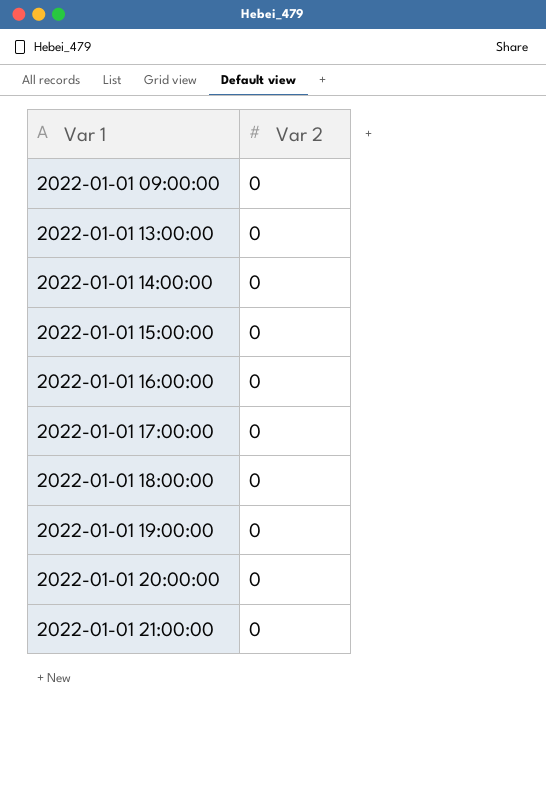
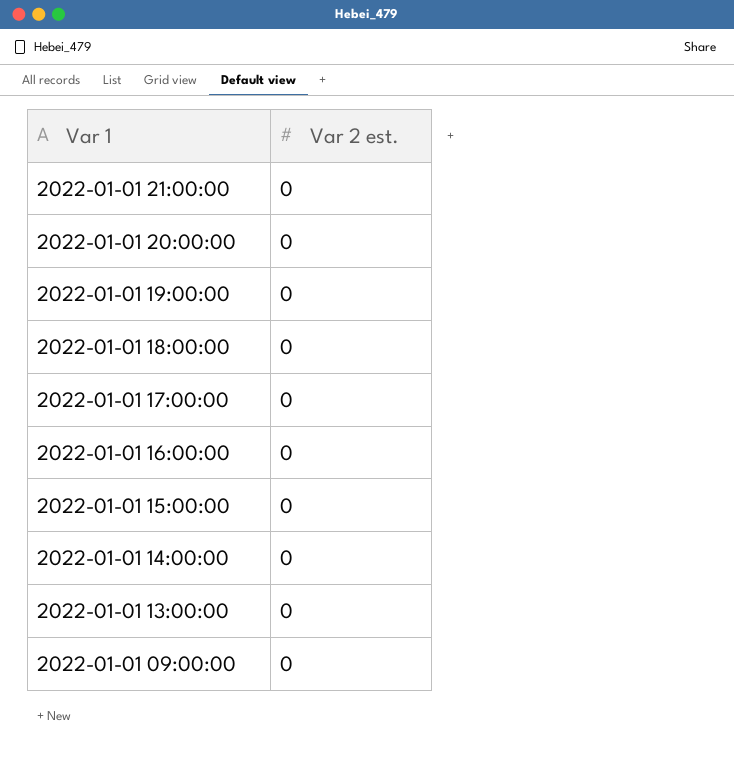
row order: Var 1 ascending -> Var 1 descending
column name: Var 2 -> Var 2 est.

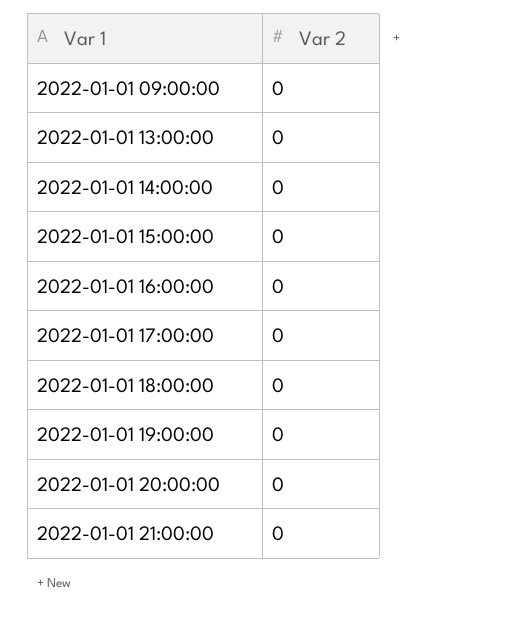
row order: Var 1 descending -> Var 1 ascending
column name: Var 2 est. -> Var 2

